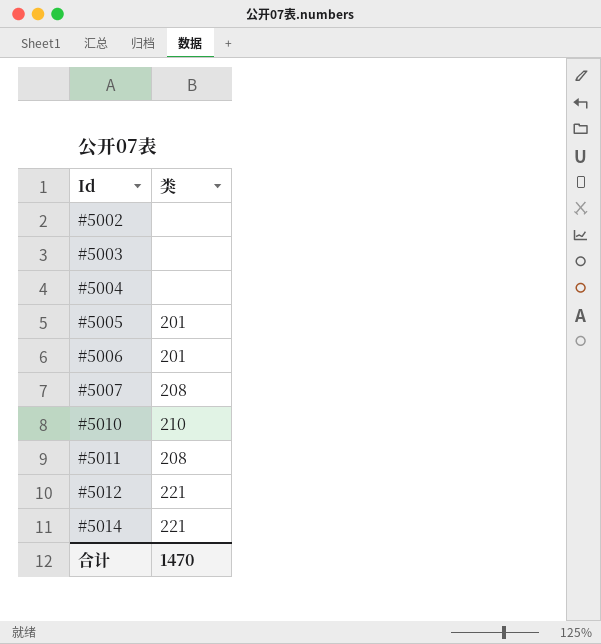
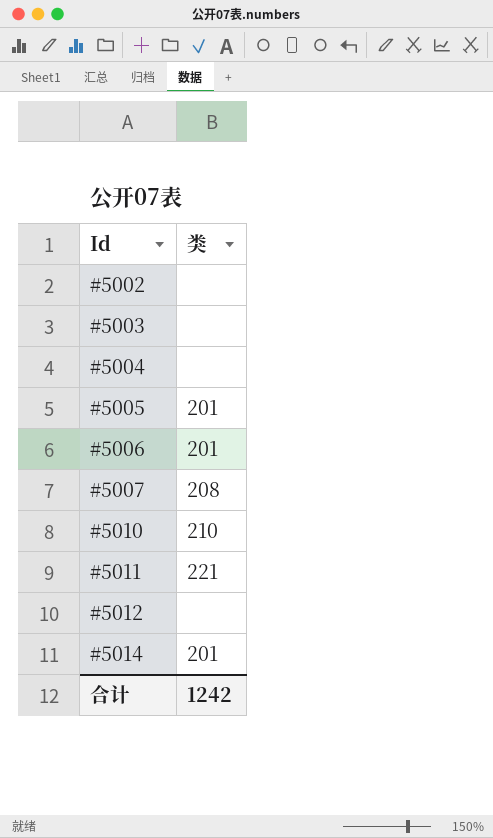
#5011 | 类: 208 -> 221
#5012 | 类: 221 -> none
#5014 | 类: 221 -> 201
合计 | 类: 1470 -> 1242

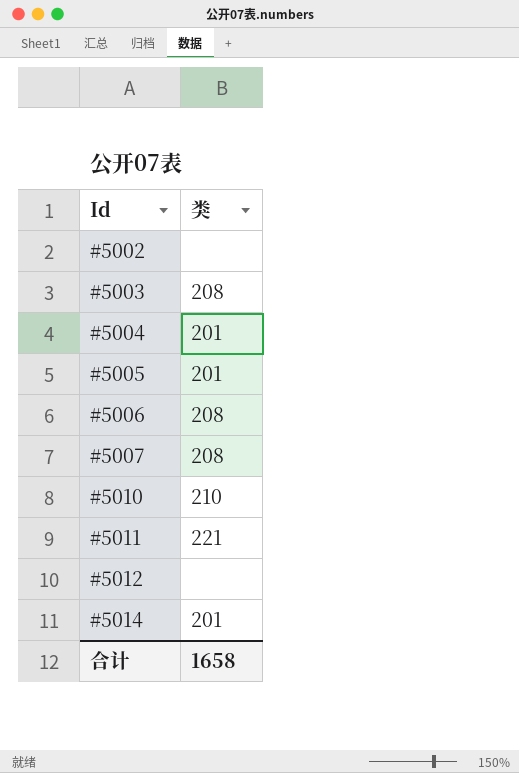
#5003 | 类: none -> 208
#5004 | 类: none -> 201
#5006 | 类: 201 -> 208
合计 | 类: 1242 -> 1658

